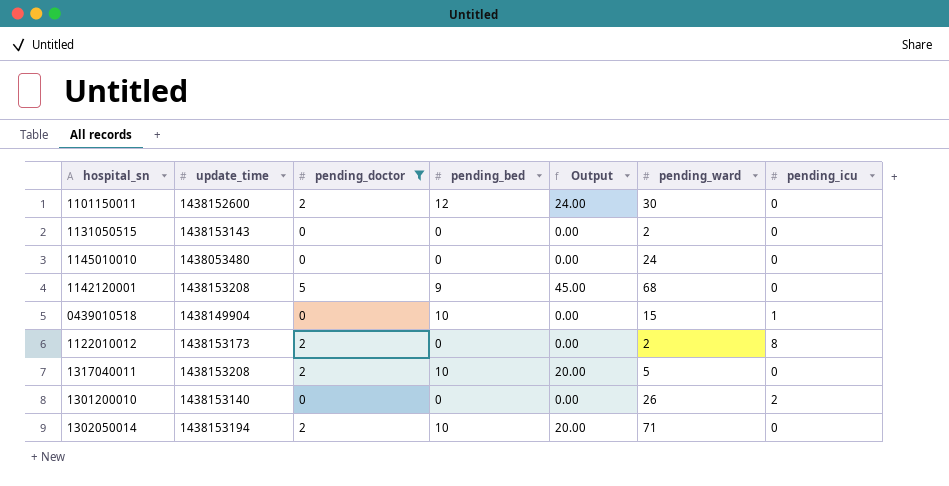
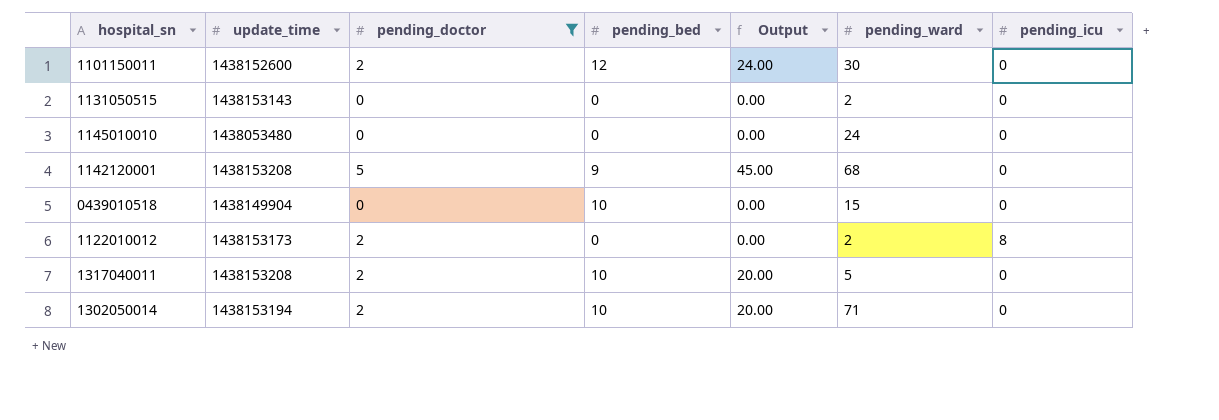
row 1301200010: 1438153140 | 0 | 0 | 0.00 | 26 | 2 -> none
0439010518 | pending_icu: 1 -> 0

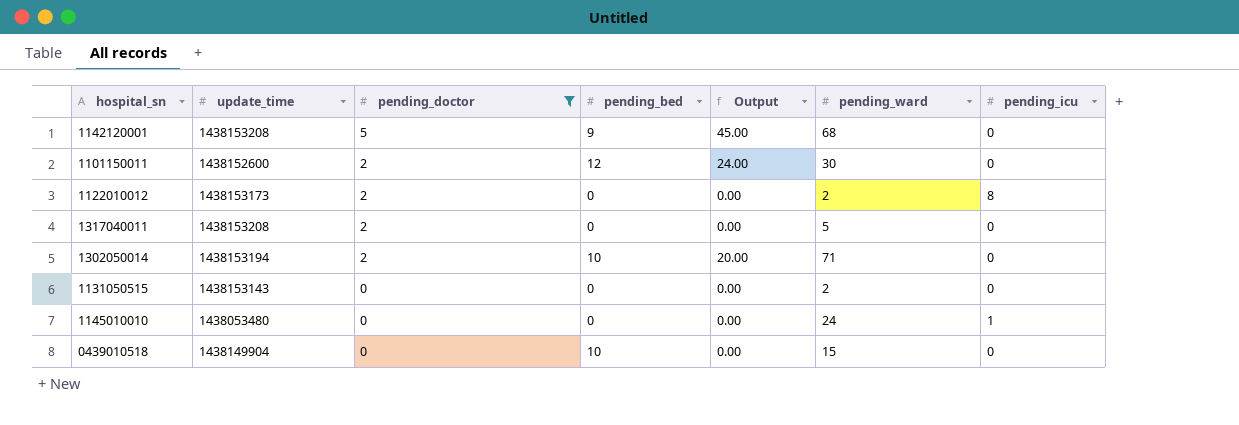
row order: none -> pending_doctor descending
1317040011 | pending_bed: 10 -> 0
1317040011 | Output: 20.00 -> 0.00
1145010010 | pending_icu: 0 -> 1

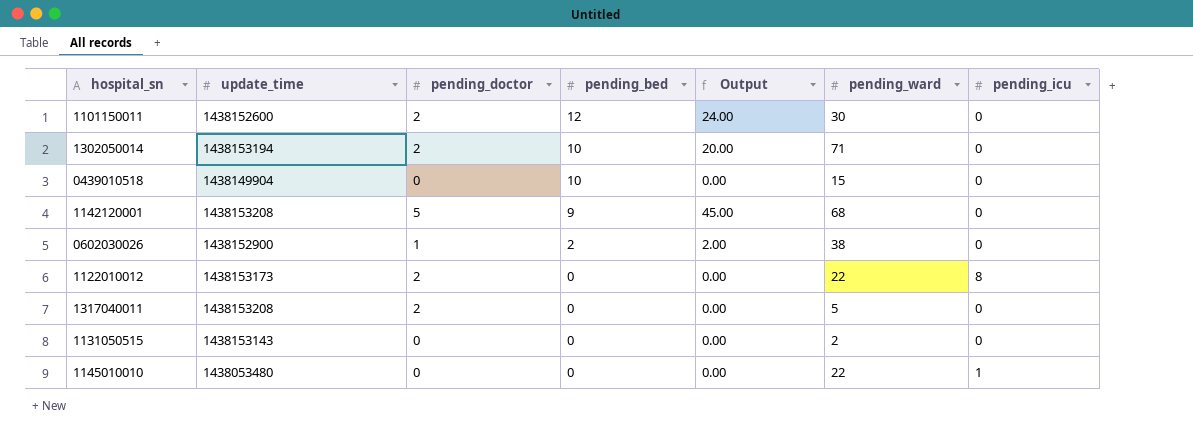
filter: pending_doctor != 1 -> none
row order: pending_doctor descending -> pending_bed descending
1122010012 | pending_ward: 2 -> 22
1145010010 | pending_ward: 24 -> 22

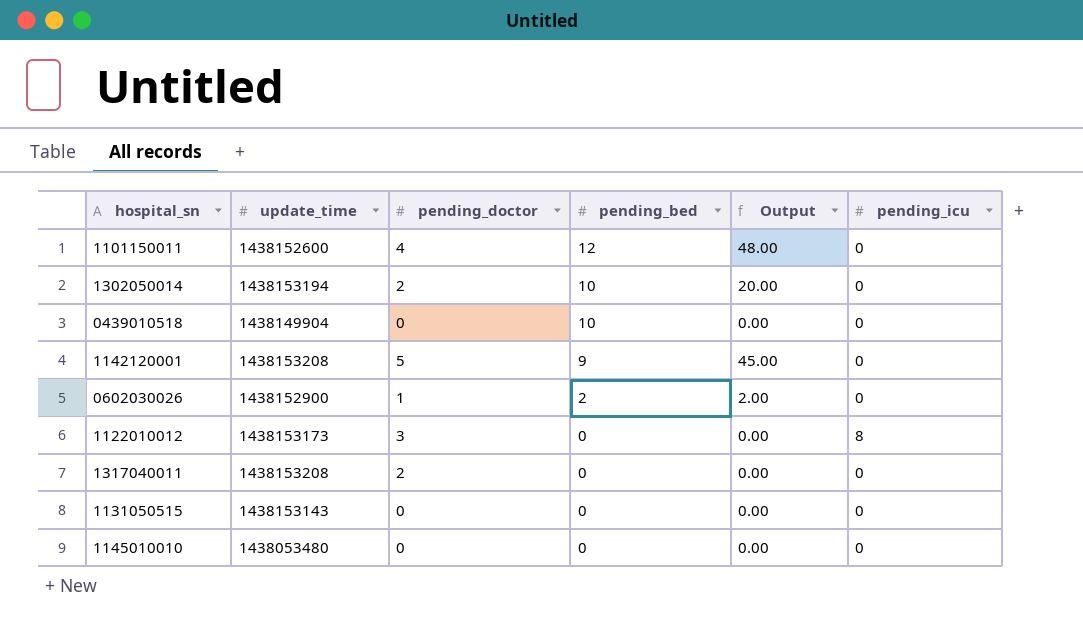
column pending_ward | position: 6 -> none
1101150011 | pending_doctor: 2 -> 4
1101150011 | Output: 24.00 -> 48.00
1122010012 | pending_doctor: 2 -> 3
1145010010 | pending_icu: 1 -> 0

